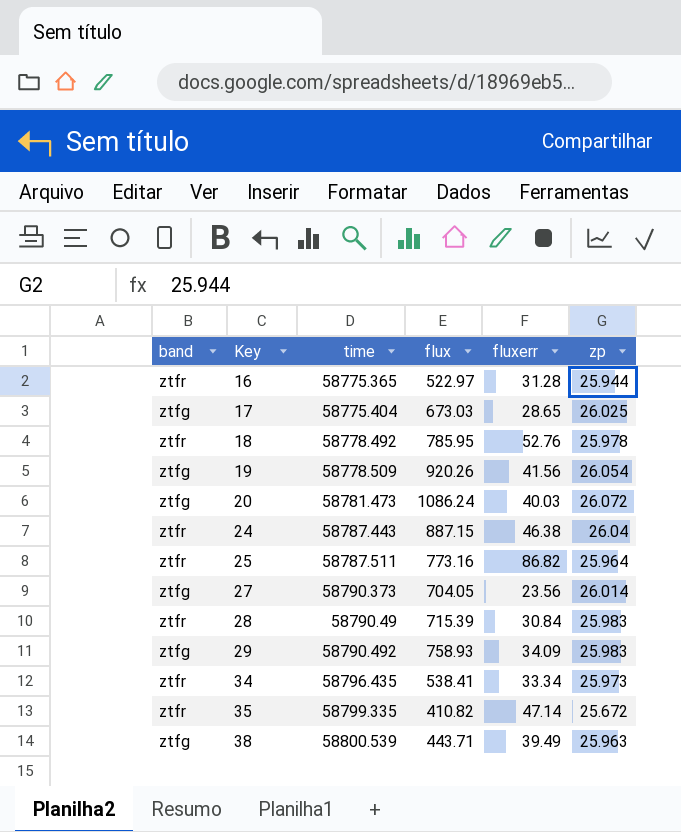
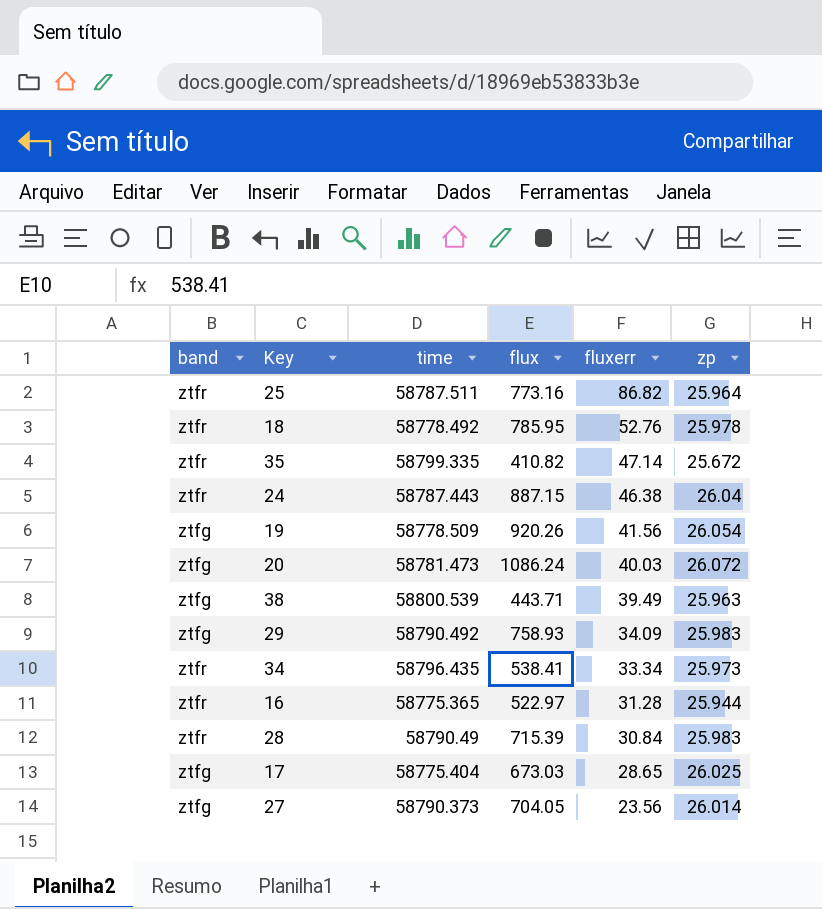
row order: Key ascending -> fluxerr descending

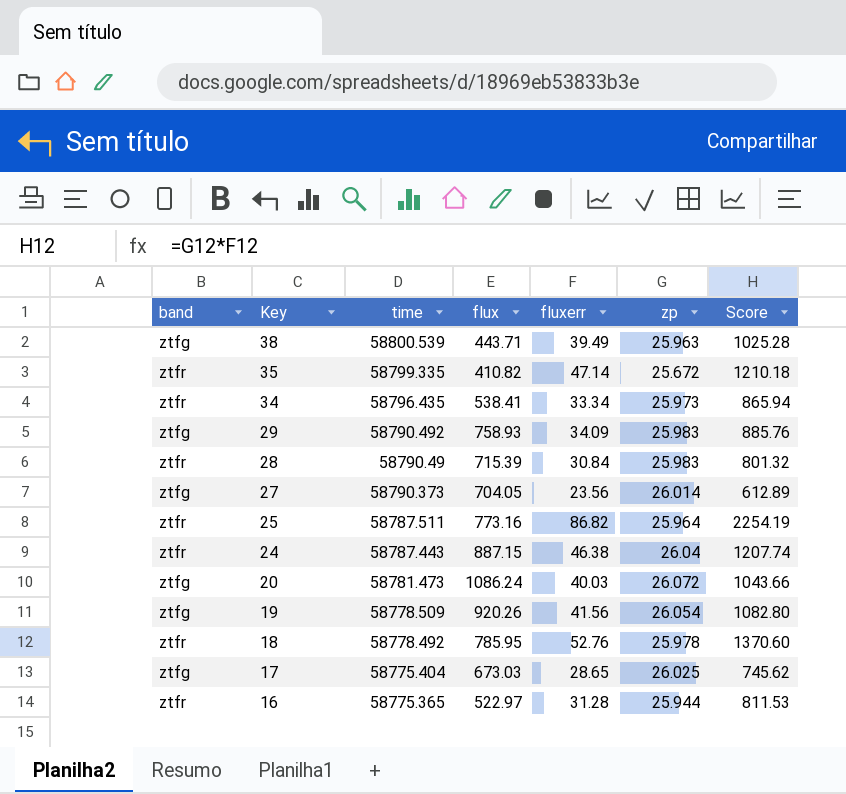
row order: fluxerr descending -> Key descending
column Score | formula: none -> [fluxerr] * [zp]

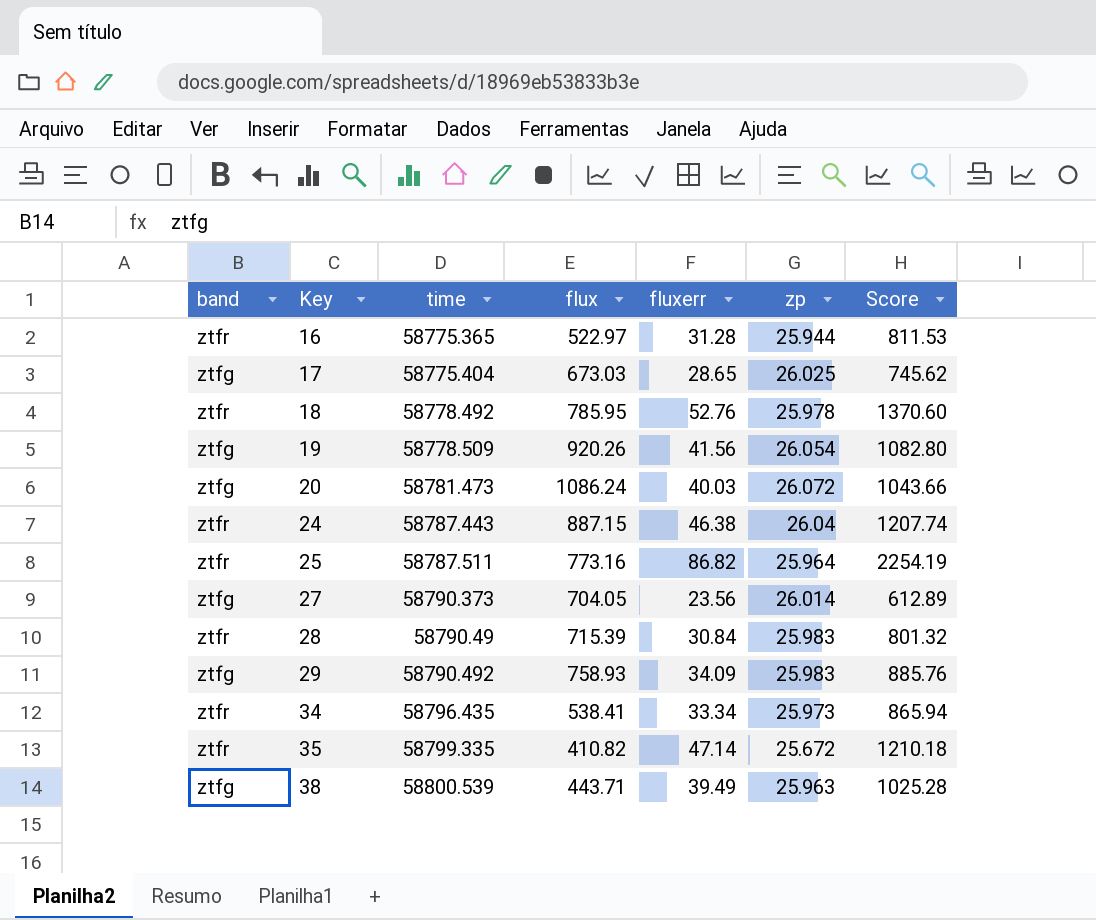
row order: Key descending -> Key ascending

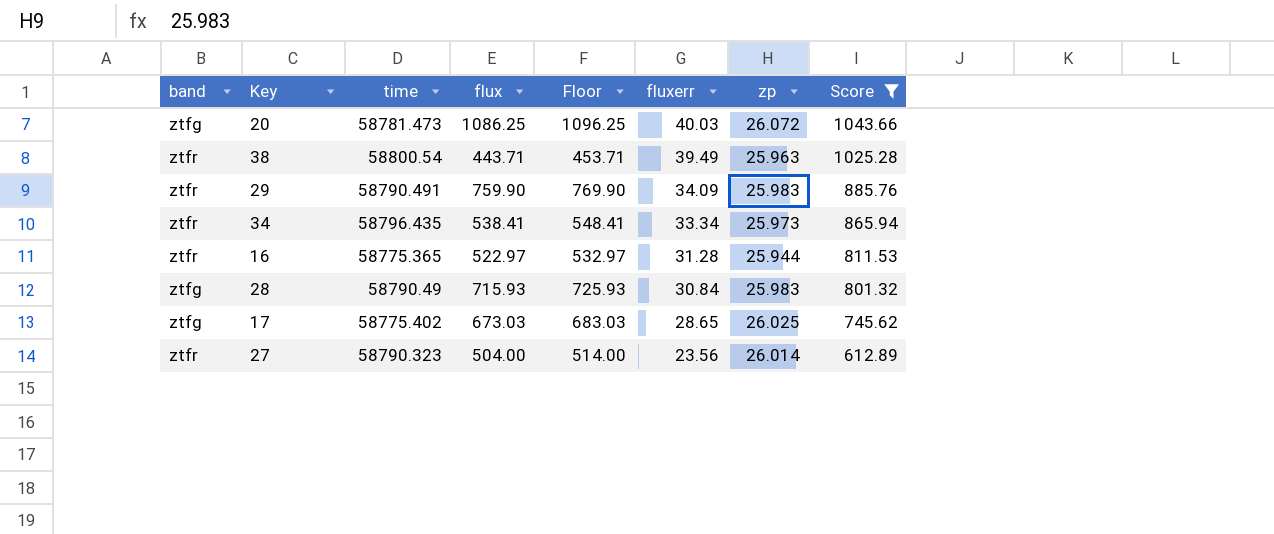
filter: none -> Score <= 1043.66
row order: Key ascending -> fluxerr descending
column Floor | formula: none -> [flux] + 10
20 | flux: 1086.24 -> 1086.25
38 | band: ztfg -> ztfr
38 | time: 58800.539 -> 58800.54
29 | band: ztfg -> ztfr
29 | time: 58790.492 -> 58790.491
29 | flux: 758.93 -> 759.90
28 | band: ztfr -> ztfg
28 | flux: 715.39 -> 715.93
17 | time: 58775.404 -> 58775.402
27 | band: ztfg -> ztfr
27 | time: 58790.373 -> 58790.323
27 | flux: 704.05 -> 504.00

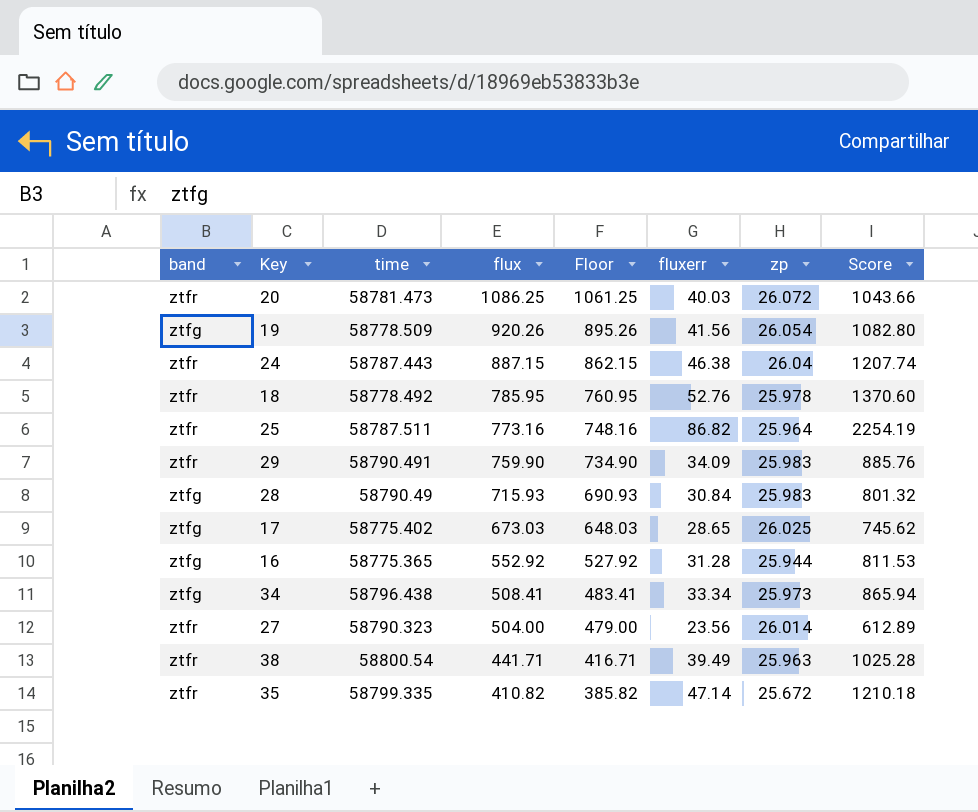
filter: Score <= 1043.66 -> none
row order: fluxerr descending -> flux descending
column Floor | formula: [flux] + 10 -> [flux] - 25
20 | band: ztfg -> ztfr
16 | band: ztfr -> ztfg
16 | flux: 522.97 -> 552.92
34 | band: ztfr -> ztfg
34 | time: 58796.435 -> 58796.438
34 | flux: 538.41 -> 508.41
38 | flux: 443.71 -> 441.71

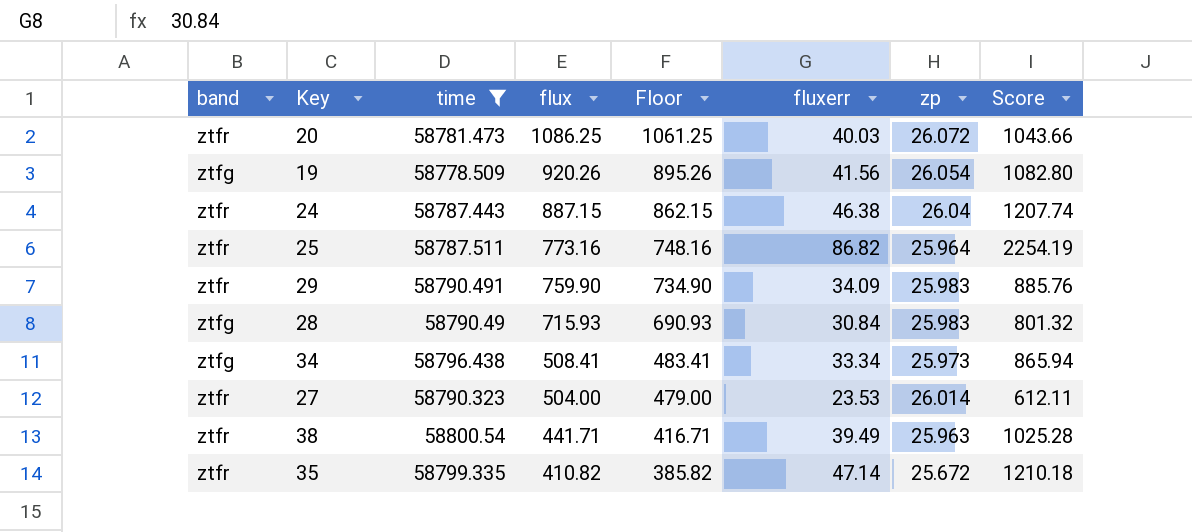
filter: none -> time >= 58778.509
27 | fluxerr: 23.56 -> 23.53
27 | Score: 612.89 -> 612.11

